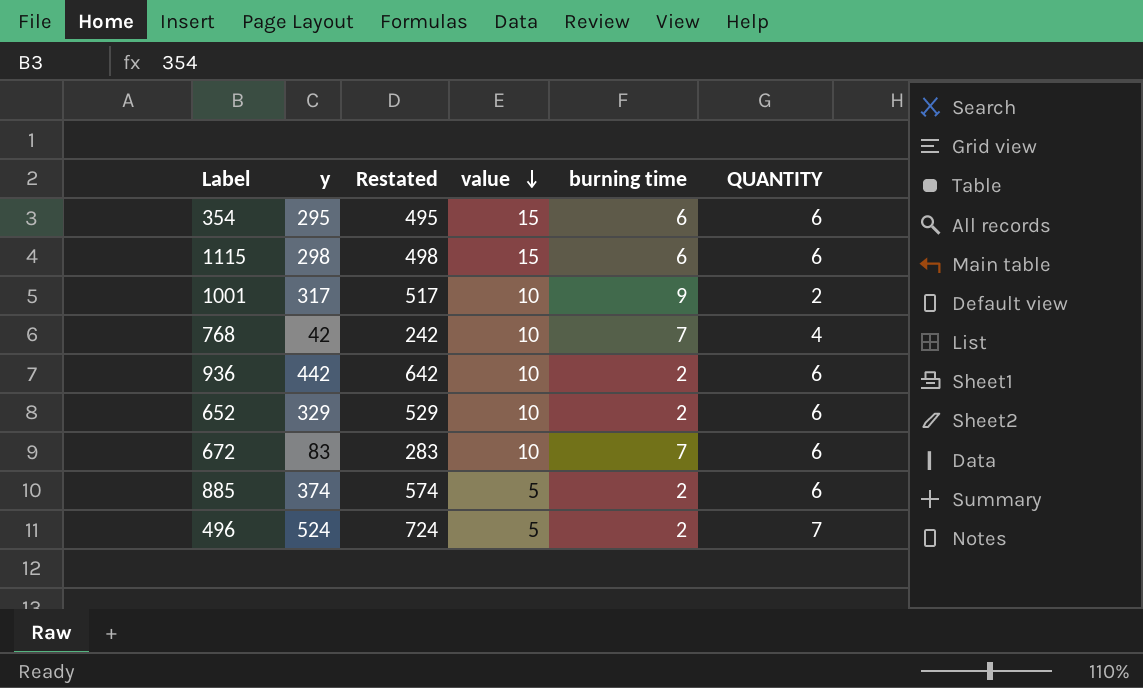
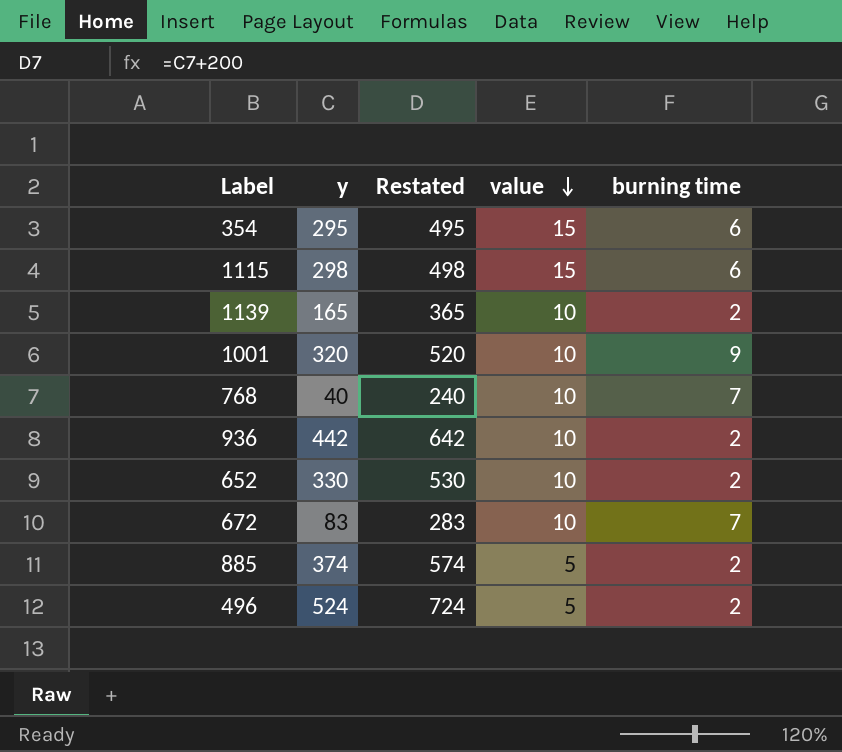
column QUANTITY | position: 6 -> none
row 1139: none -> 165 | 365 | 10 | 2
1001 | y: 317 -> 320
1001 | Restated: 517 -> 520
768 | y: 42 -> 40
768 | Restated: 242 -> 240
652 | y: 329 -> 330
652 | Restated: 529 -> 530

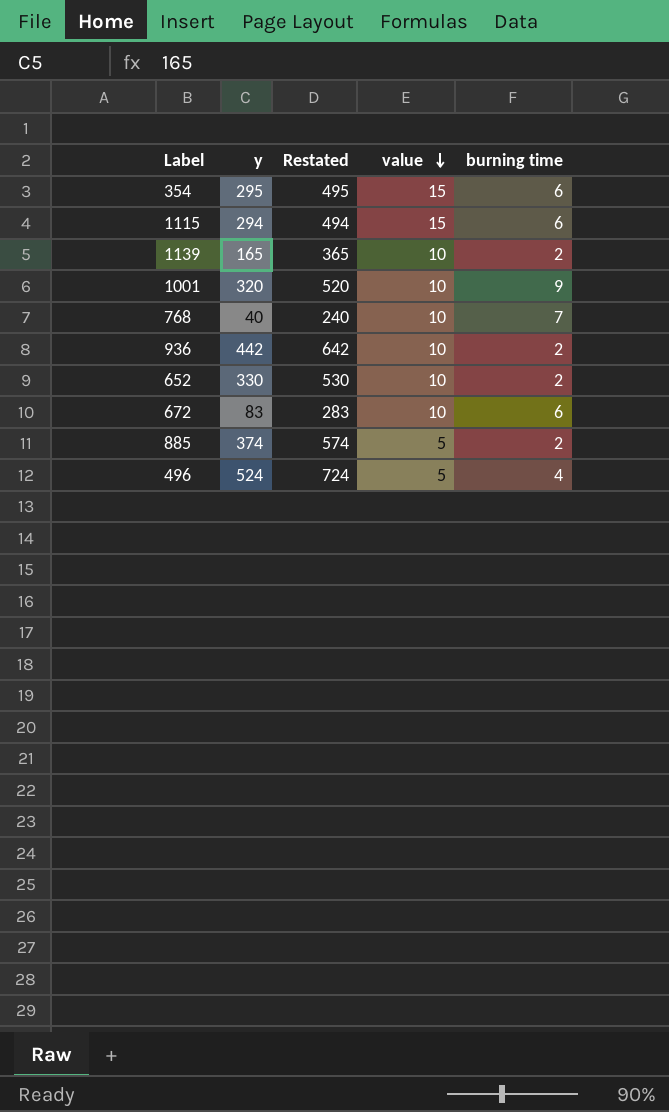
1115 | y: 298 -> 294
1115 | Restated: 498 -> 494
672 | burning time: 7 -> 6
496 | burning time: 2 -> 4

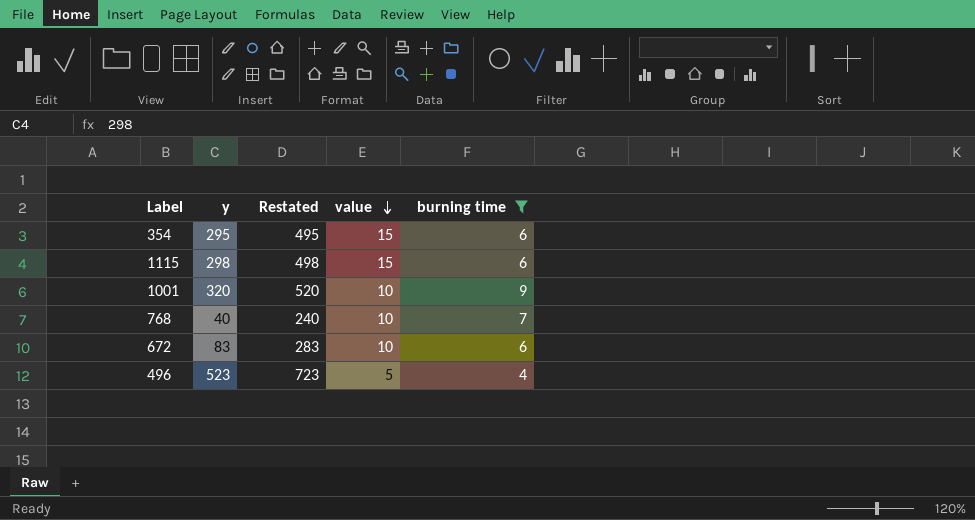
filter: none -> burning time != 2
1115 | y: 294 -> 298
1115 | Restated: 494 -> 498
496 | y: 524 -> 523
496 | Restated: 724 -> 723

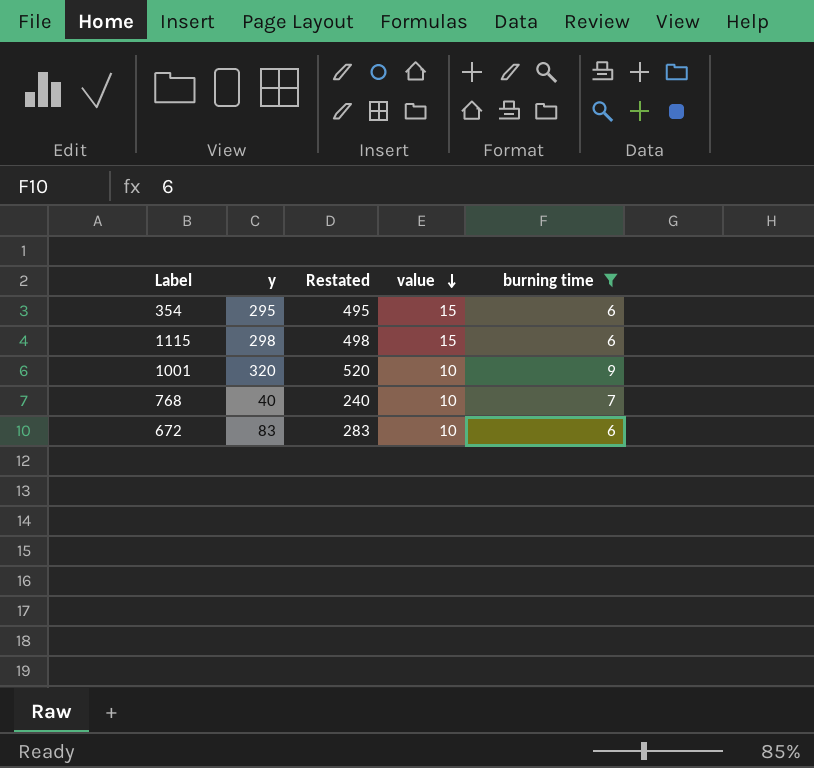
row 496: 523 | 723 | 5 | 4 -> none

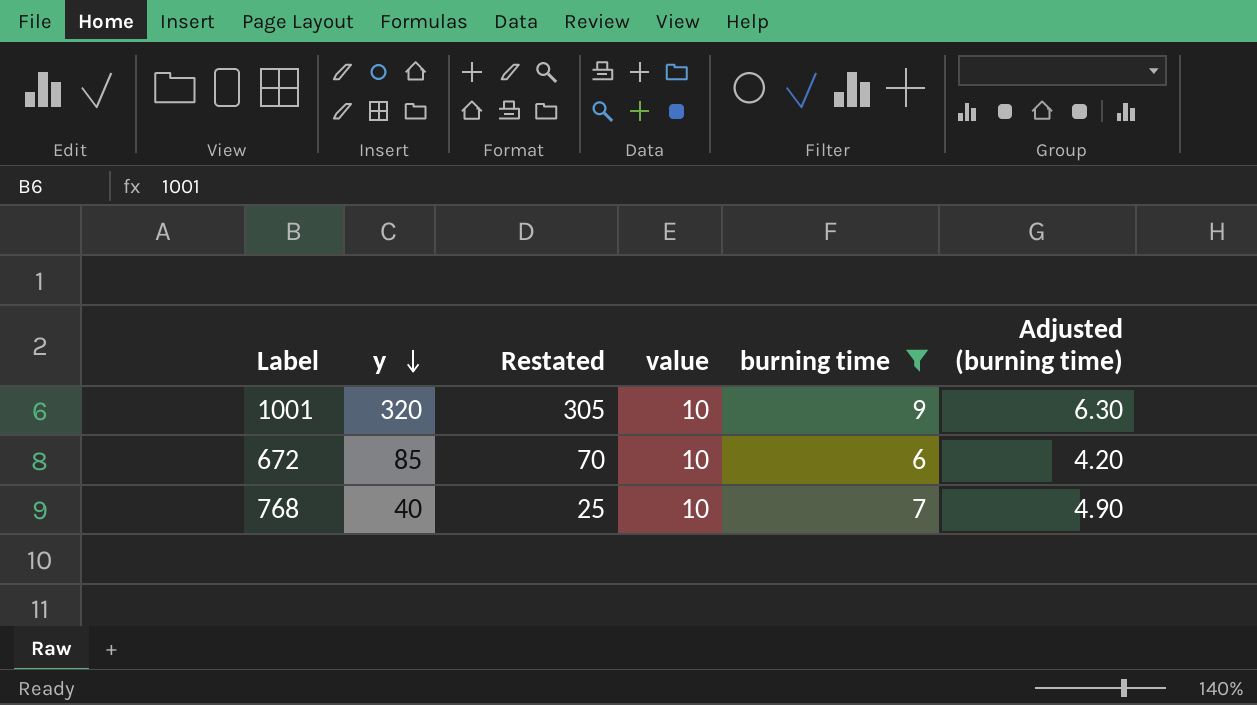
row order: value descending -> y descending
column Restated | formula: [y] + 200 -> [y] - 15
column Adjusted (burning time) | formula: none -> [burning time] * 0.7
row 354: 295 | 495 | 15 | 6 -> none
row 1115: 298 | 498 | 15 | 6 -> none
672 | y: 83 -> 85

